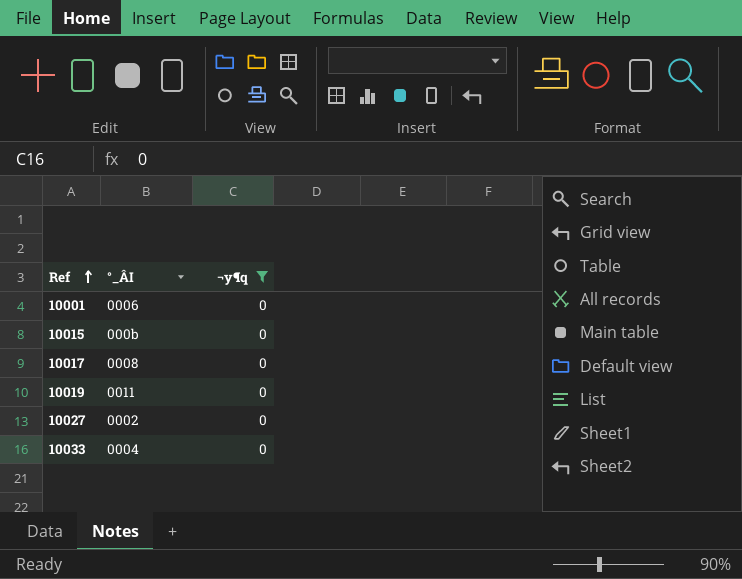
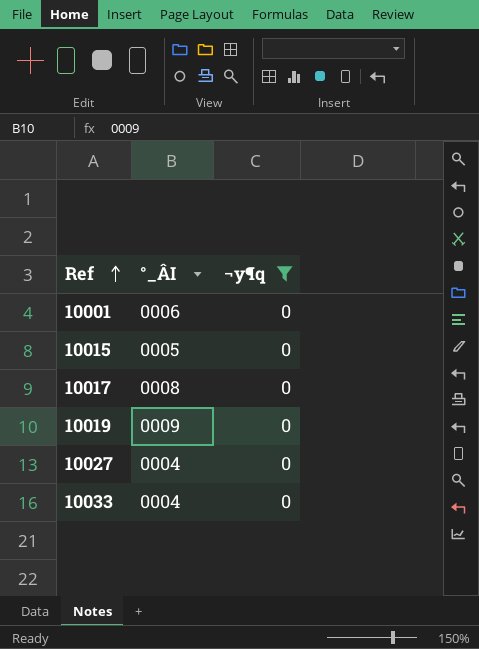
10015 | °_ÂI: 000b -> 0005
10019 | °_ÂI: 0011 -> 0009
10027 | °_ÂI: 0002 -> 0004

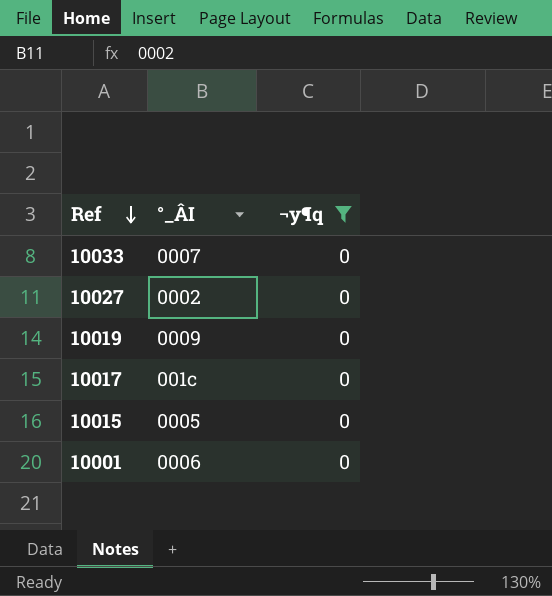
row order: Ref ascending -> Ref descending
10033 | °_ÂI: 0004 -> 0007
10027 | °_ÂI: 0004 -> 0002
10017 | °_ÂI: 0008 -> 001c

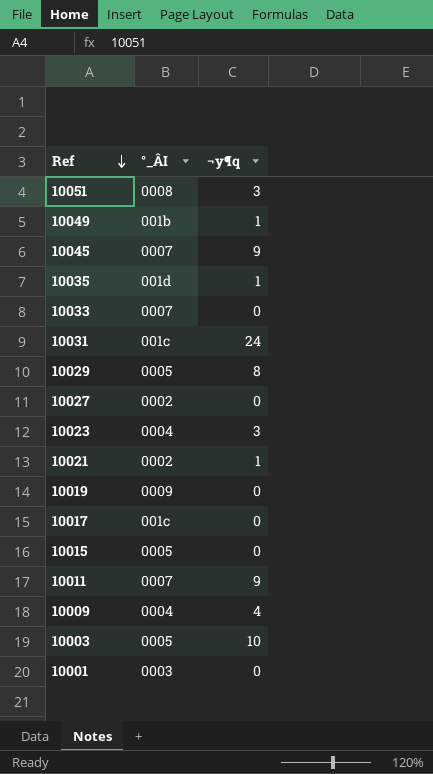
filter: ¬y¶q = 0 -> none
10001 | °_ÂI: 0006 -> 0003

